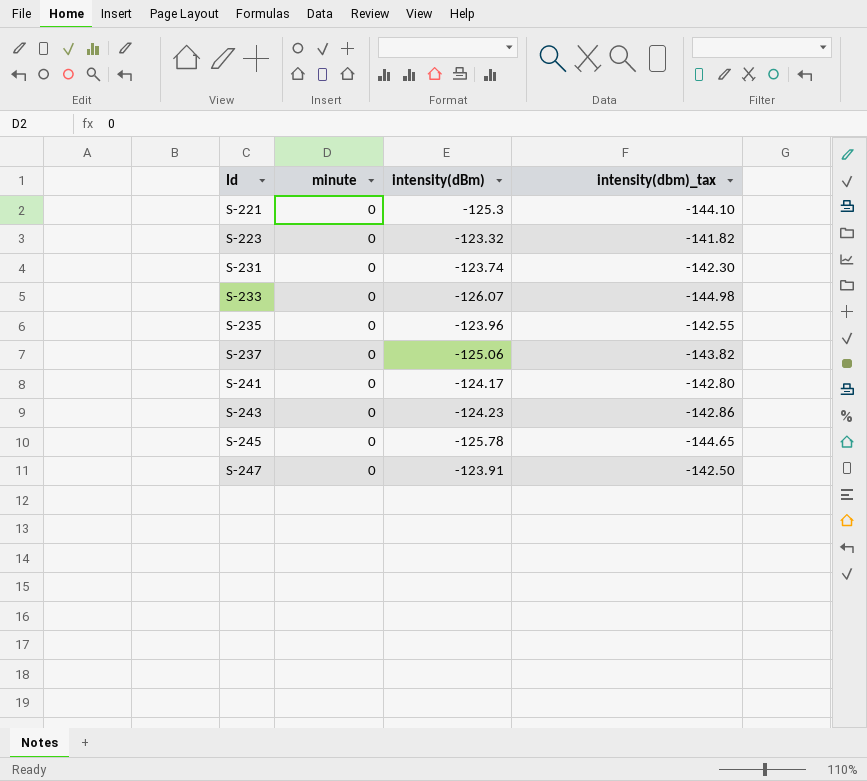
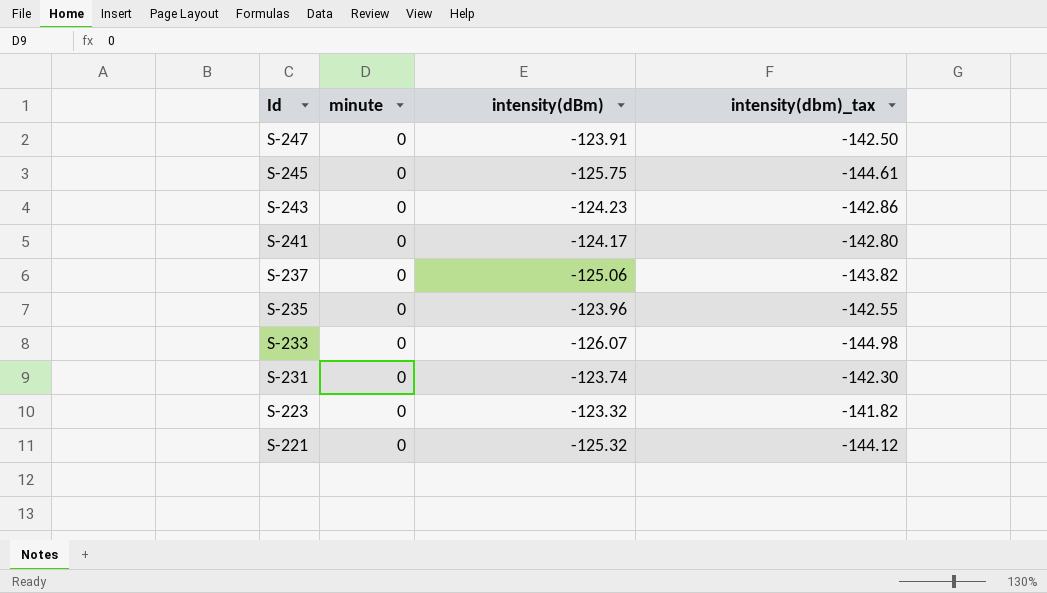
row order: Id ascending -> Id descending
S-245 | intensity(dBm): -125.78 -> -125.75
S-245 | intensity(dbm)_tax: -144.65 -> -144.61
S-221 | intensity(dBm): -125.3 -> -125.32
S-221 | intensity(dbm)_tax: -144.10 -> -144.12

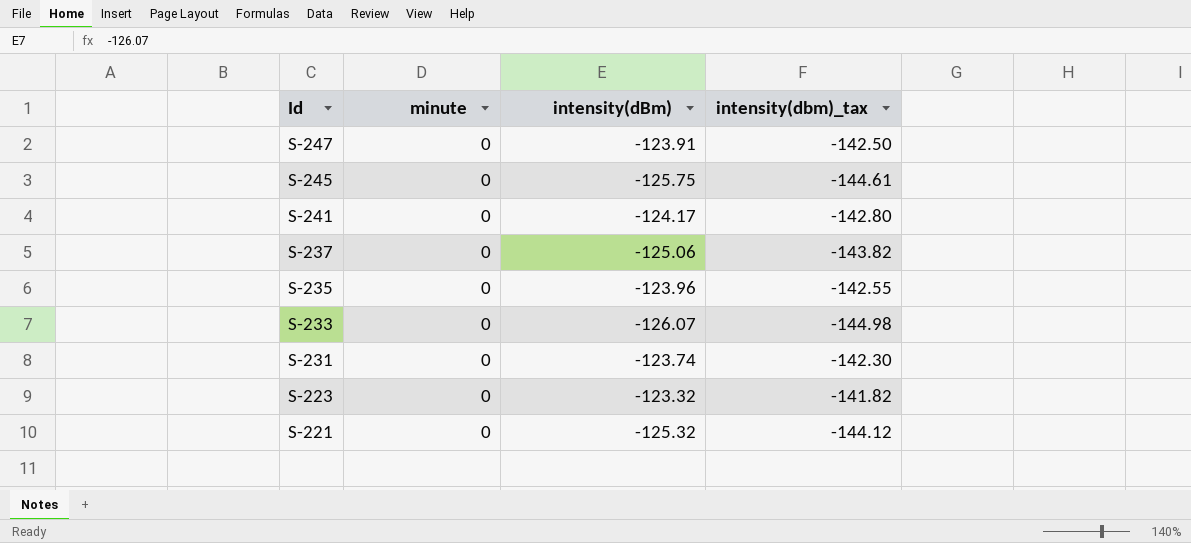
row S-243: 0 | -124.23 | -142.86 -> none

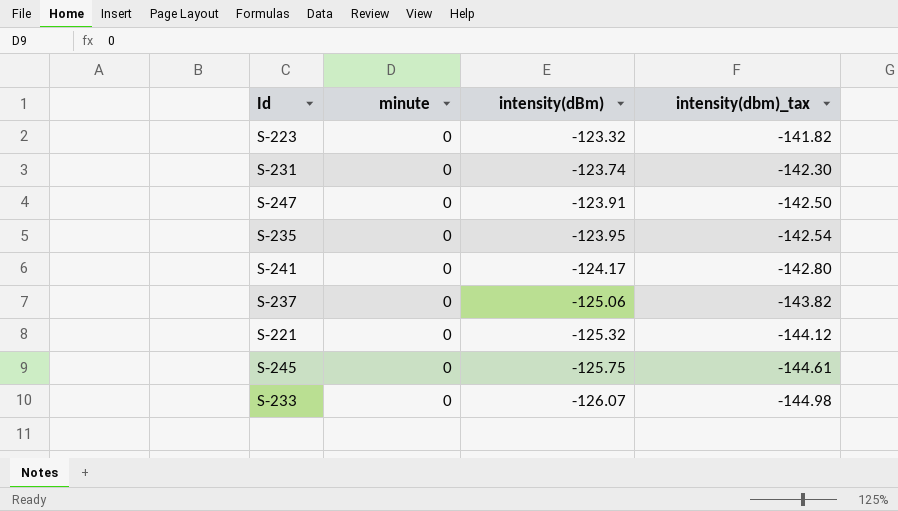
row order: Id descending -> intensity(dBm) descending
S-235 | intensity(dBm): -123.96 -> -123.95
S-235 | intensity(dbm)_tax: -142.55 -> -142.54

